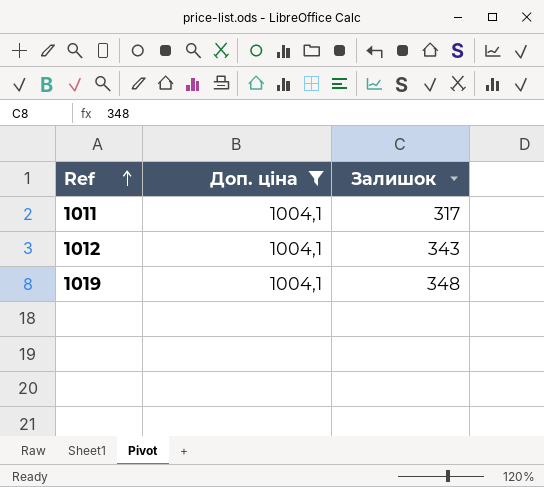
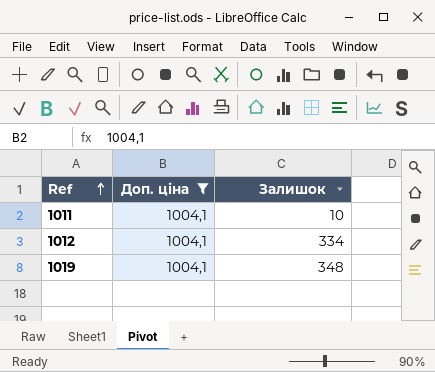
1011 | Залишок: 317 -> 10
1012 | Залишок: 343 -> 334

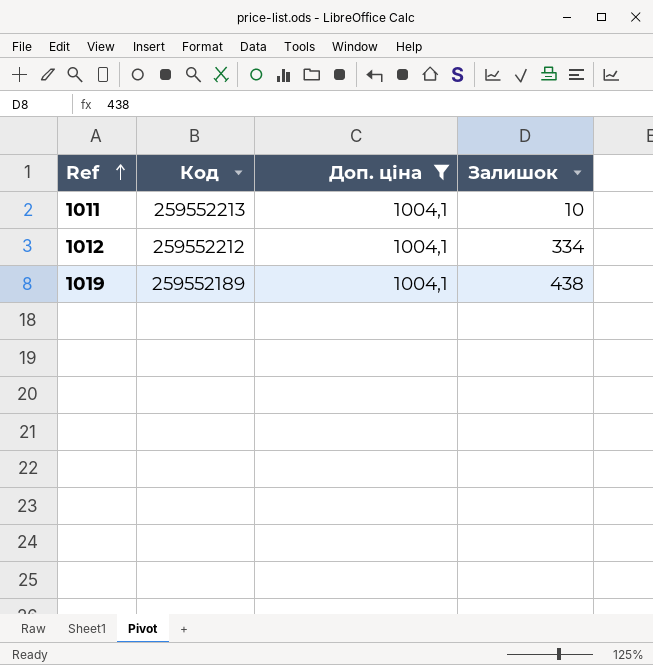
column Код | position: none -> 2
1019 | Залишок: 348 -> 438

